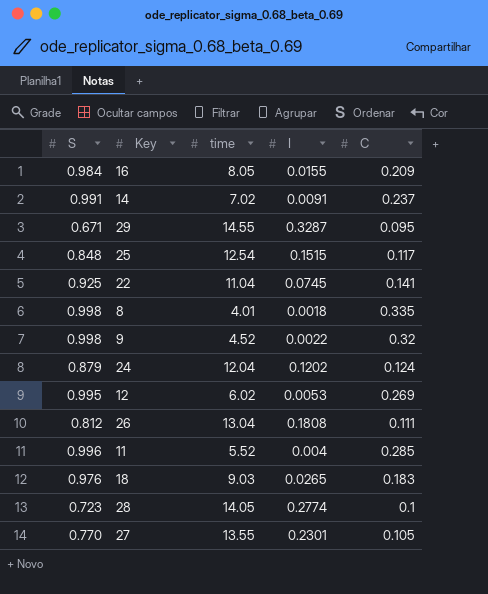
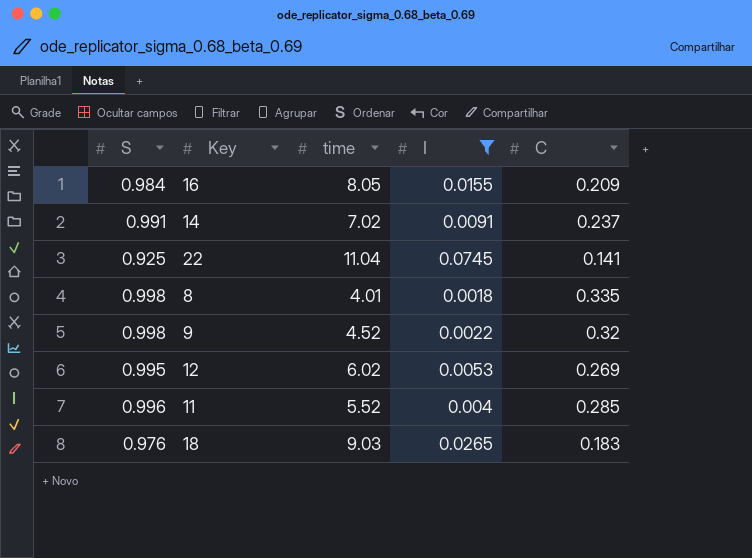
filter: none -> I <= 0.0745

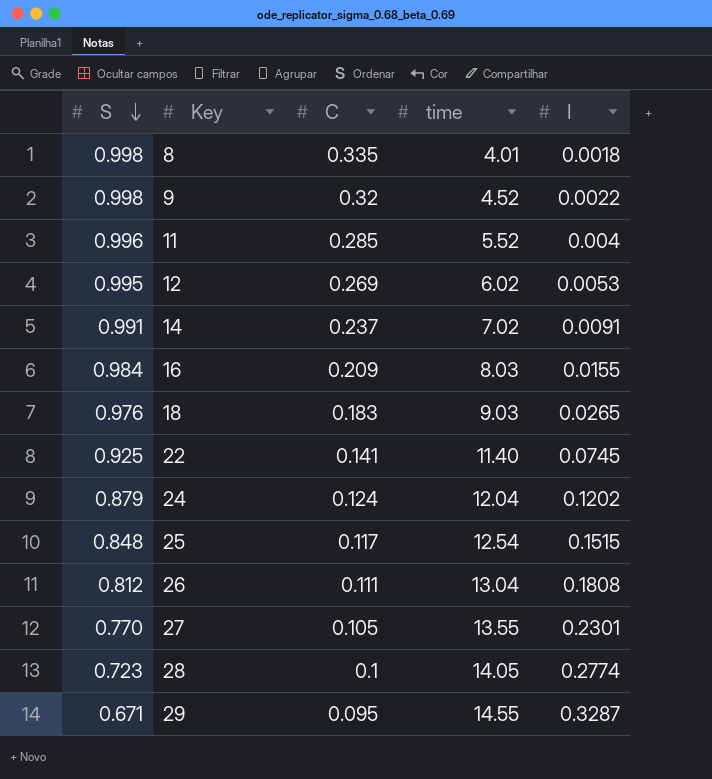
filter: I <= 0.0745 -> none
row order: none -> S descending
column C | position: 5 -> 3
16 | time: 8.05 -> 8.03
22 | time: 11.04 -> 11.40

